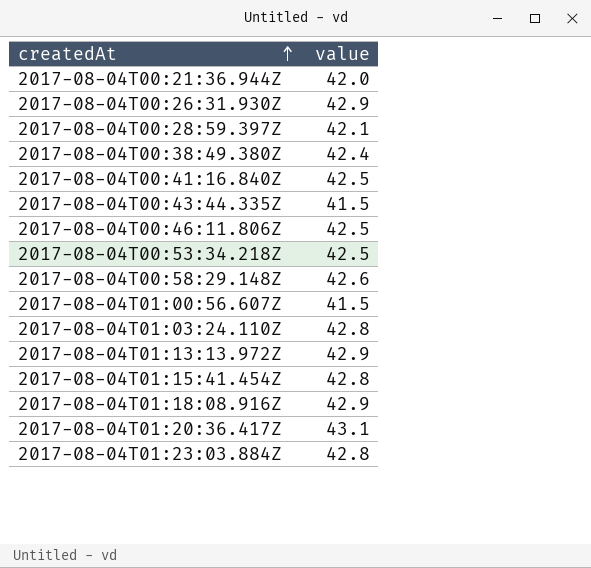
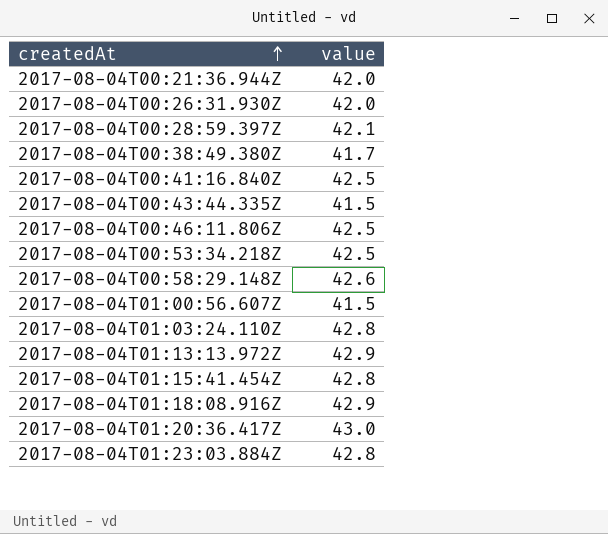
2017-08-04T00:26:31.930Z | value: 42.9 -> 42.0
2017-08-04T00:38:49.380Z | value: 42.4 -> 41.7
2017-08-04T01:20:36.417Z | value: 43.1 -> 43.0

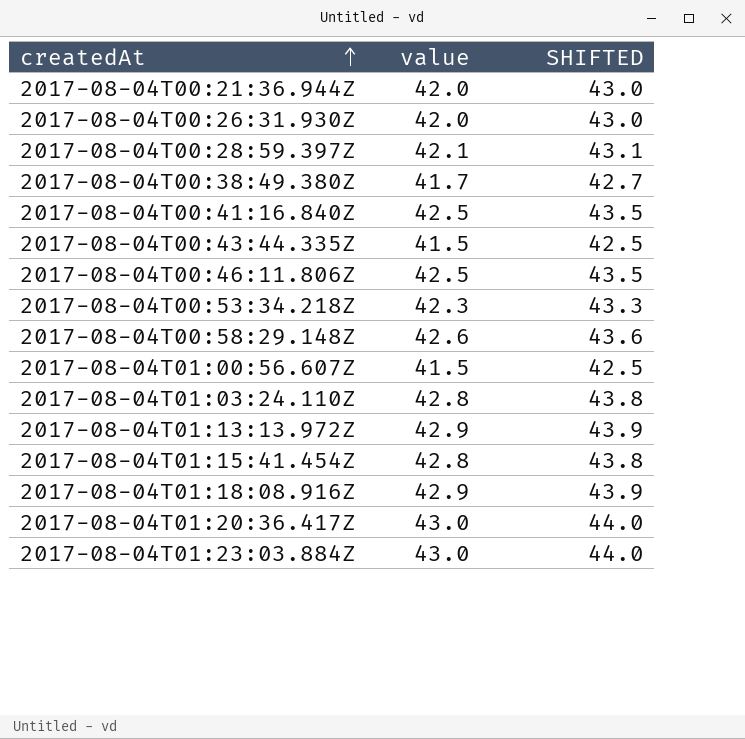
column SHIFTED | formula: none -> [value] + 1
2017-08-04T00:53:34.218Z | value: 42.5 -> 42.3
2017-08-04T01:23:03.884Z | value: 42.8 -> 43.0

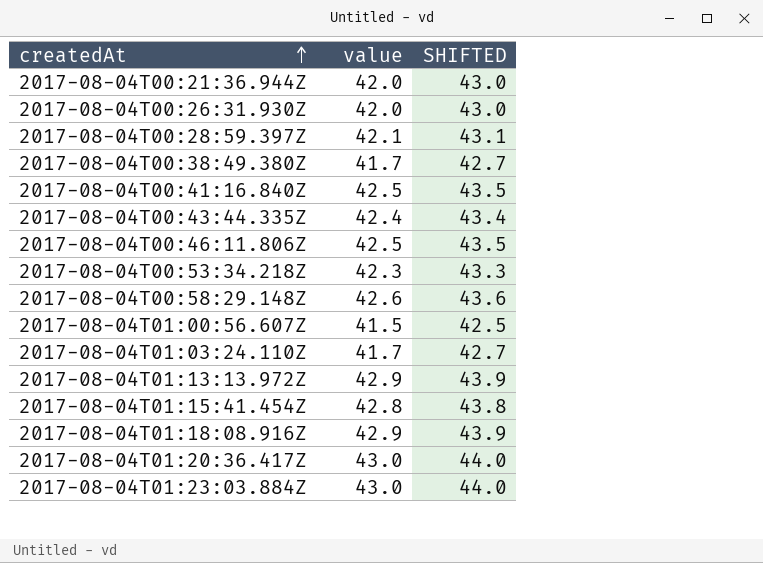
2017-08-04T00:43:44.335Z | value: 41.5 -> 42.4
2017-08-04T00:43:44.335Z | SHIFTED: 42.5 -> 43.4
2017-08-04T01:03:24.110Z | value: 42.8 -> 41.7
2017-08-04T01:03:24.110Z | SHIFTED: 43.8 -> 42.7

